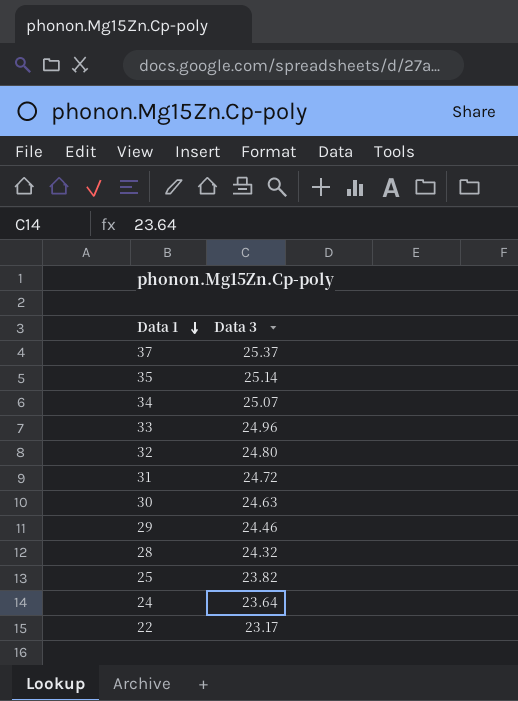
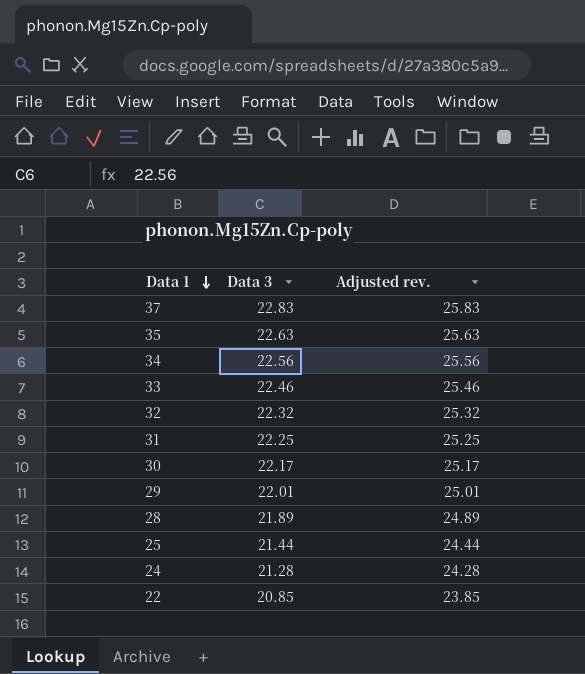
column Adjusted rev. | formula: none -> [Data 3] + 3
37 | Data 3: 25.37 -> 22.83
35 | Data 3: 25.14 -> 22.63
34 | Data 3: 25.07 -> 22.56
33 | Data 3: 24.96 -> 22.46
32 | Data 3: 24.80 -> 22.32
31 | Data 3: 24.72 -> 22.25
30 | Data 3: 24.63 -> 22.17
29 | Data 3: 24.46 -> 22.01
28 | Data 3: 24.32 -> 21.89
25 | Data 3: 23.82 -> 21.44
24 | Data 3: 23.64 -> 21.28
22 | Data 3: 23.17 -> 20.85

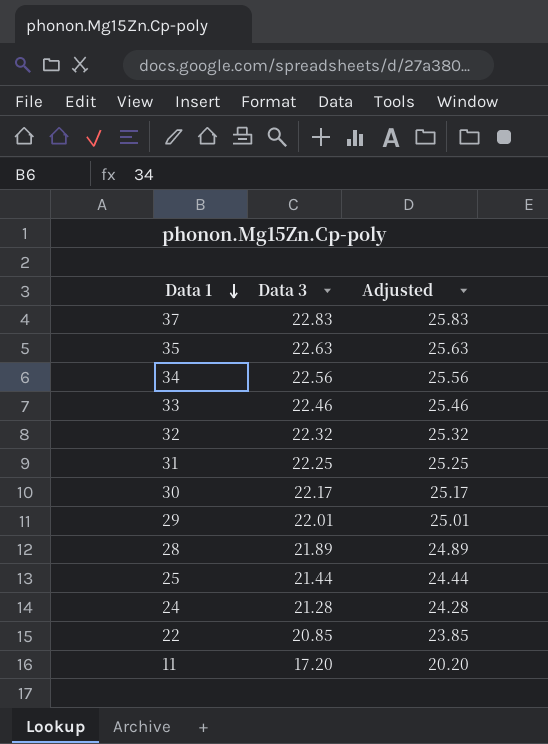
column name: Adjusted rev. -> Adjusted
row 11: none -> 17.20 | 20.20

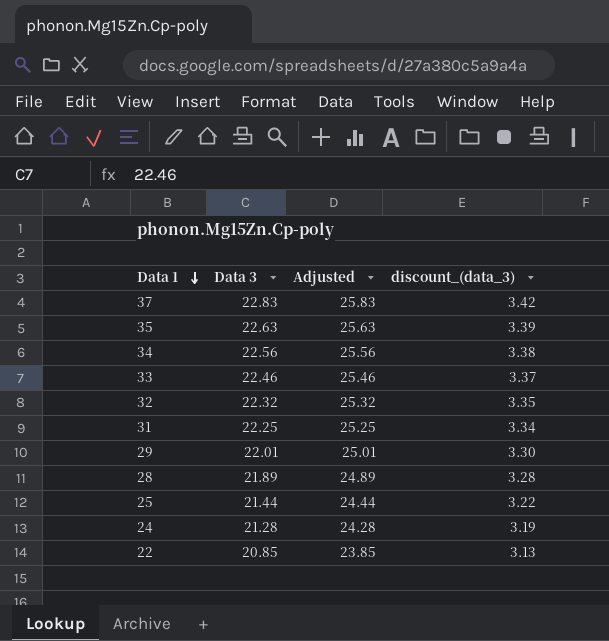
column discount_(data_3) | formula: none -> [Data 3] * 0.15
row 30: 22.17 | 25.17 -> none
row 11: 17.20 | 20.20 -> none

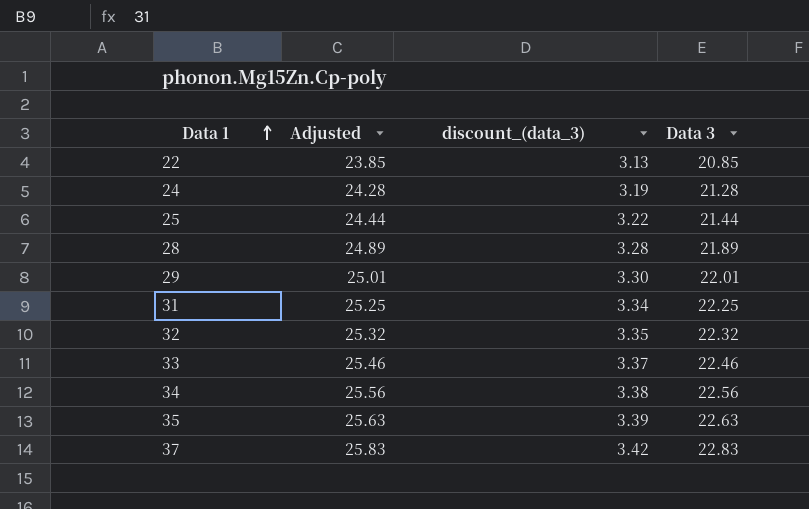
row order: Data 1 descending -> Data 1 ascending
column Data 3 | position: 2 -> 4

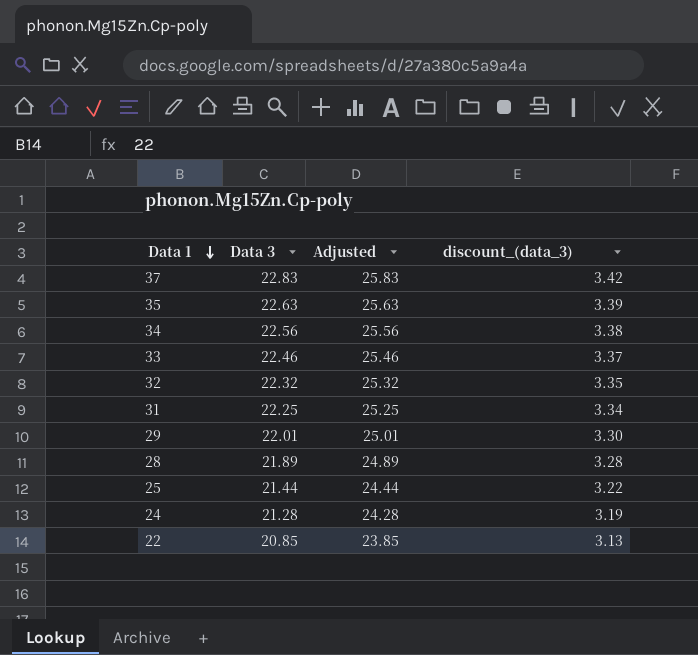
row order: Data 1 ascending -> Data 1 descending
column Data 3 | position: 4 -> 2

